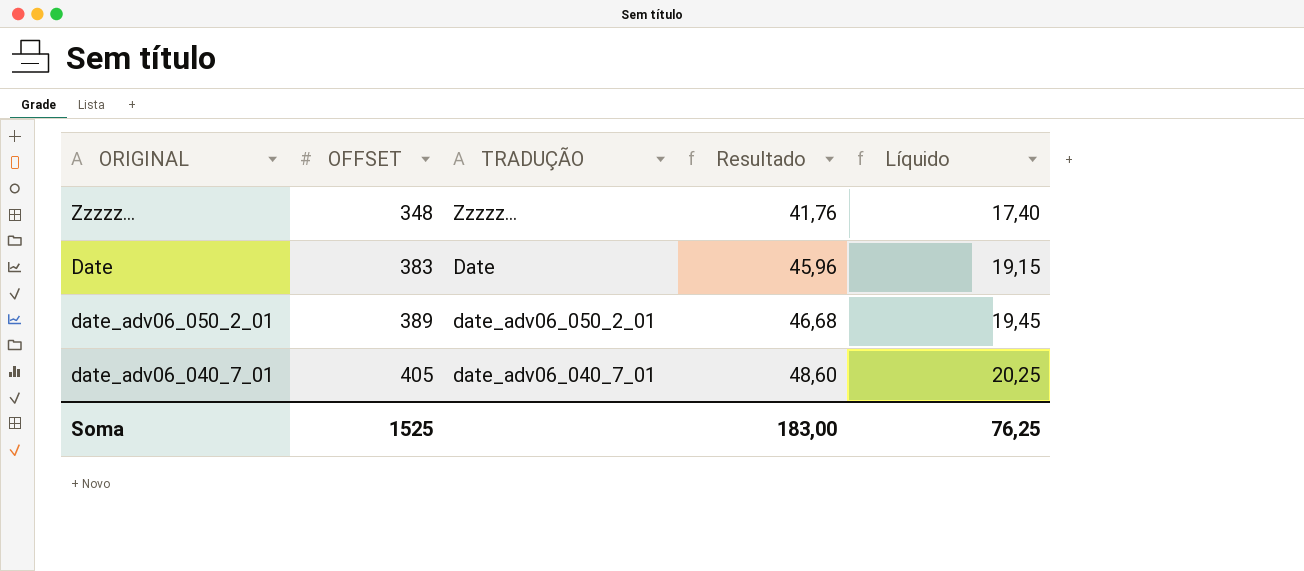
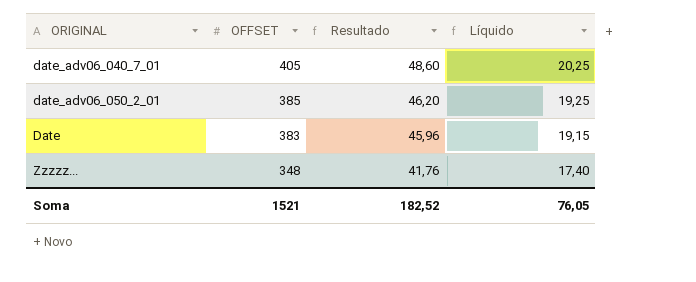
row order: OFFSET ascending -> OFFSET descending
column TRADUÇÃO | position: 3 -> none
date_adv06_050_2_01 | OFFSET: 389 -> 385
date_adv06_050_2_01 | Resultado: 46,68 -> 46,20
date_adv06_050_2_01 | Líquido: 19,45 -> 19,25
Soma | OFFSET: 1525 -> 1521
Soma | Resultado: 183,00 -> 182,52
Soma | Líquido: 76,25 -> 76,05

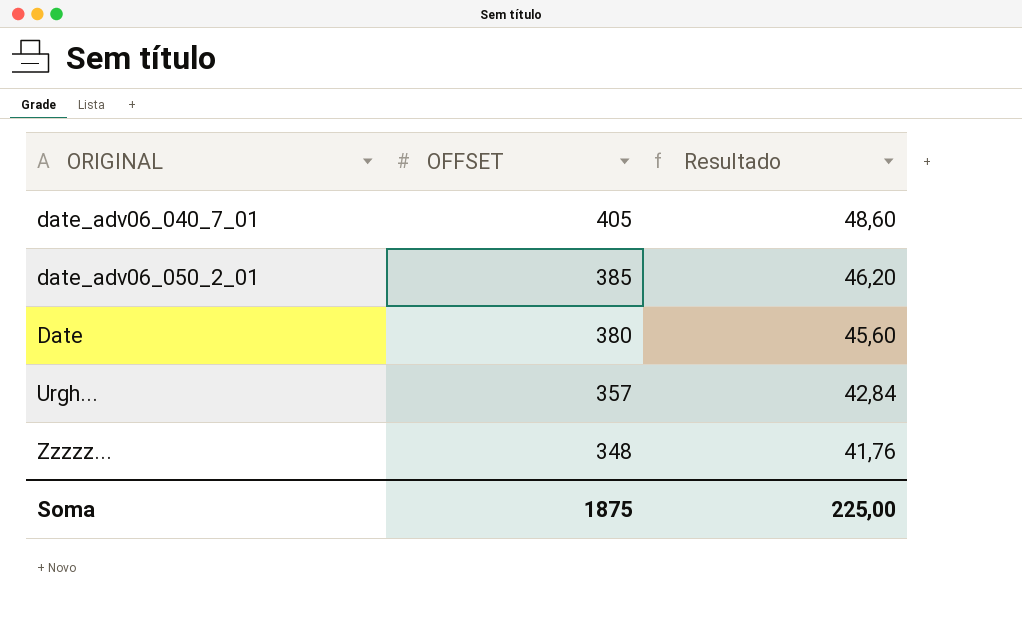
column Líquido | formula: [OFFSET] * 0,05 -> none
Date | OFFSET: 383 -> 380
Date | Resultado: 45,96 -> 45,60
row Urgh...: none -> 357 | 42,84
Soma | OFFSET: 1521 -> 1875
Soma | Resultado: 182,52 -> 225,00

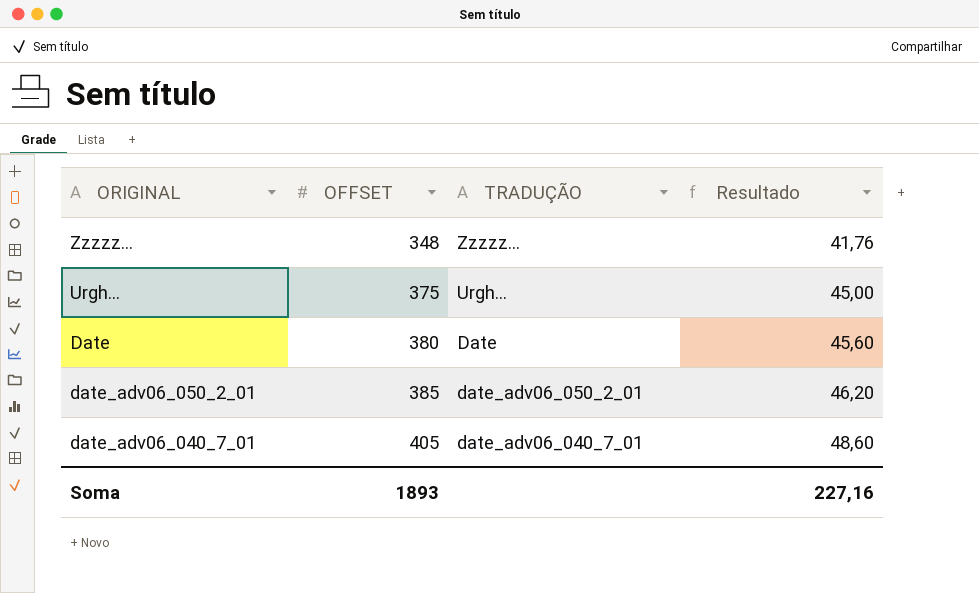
row order: OFFSET descending -> OFFSET ascending
column TRADUÇÃO | position: none -> 3
Urgh... | OFFSET: 357 -> 375
Urgh... | Resultado: 42,84 -> 45,00
Soma | OFFSET: 1875 -> 1893
Soma | Resultado: 225,00 -> 227,16

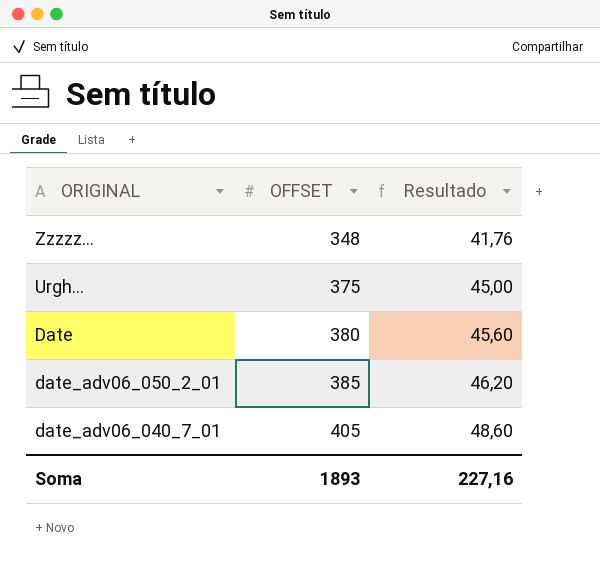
column TRADUÇÃO | position: 3 -> none

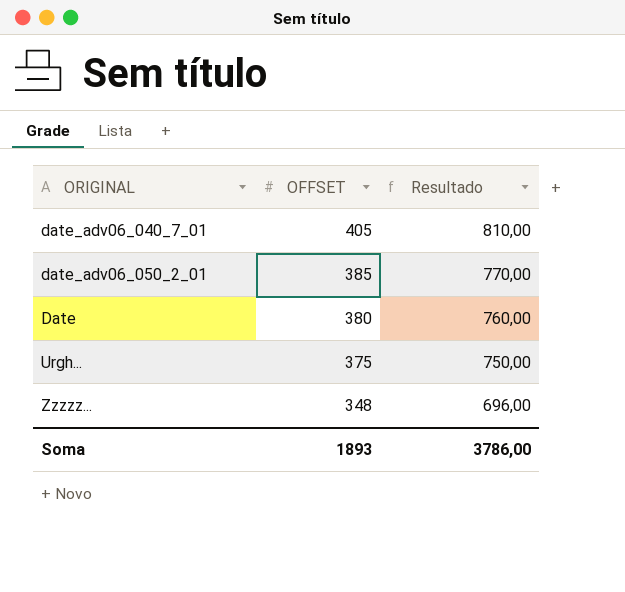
row order: OFFSET ascending -> OFFSET descending
column Resultado | formula: [OFFSET] * 0,12 -> [OFFSET] * 2
Soma | Resultado: 227,16 -> 3786,00

